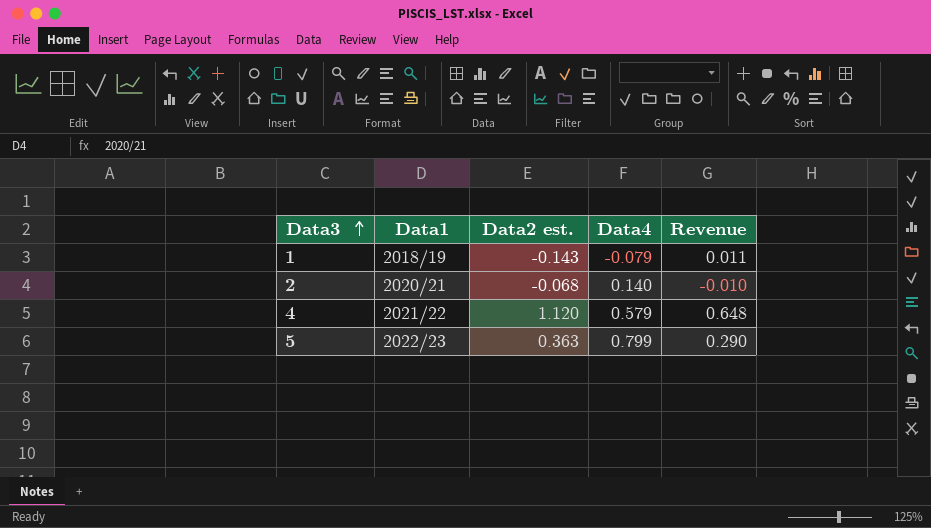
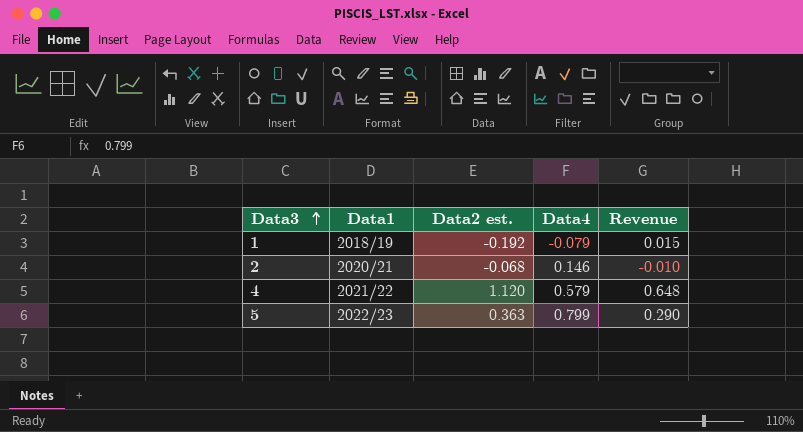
1 | Data2 est.: -0.143 -> -0.192
1 | Revenue: 0.011 -> 0.015
2 | Data4: 0.140 -> 0.146

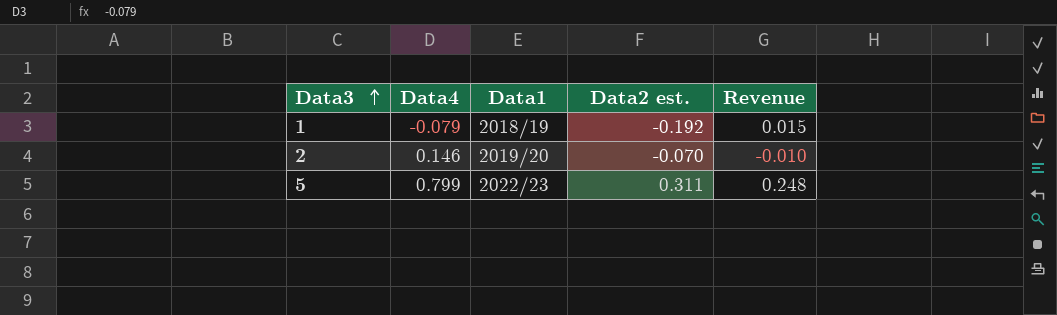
column Data4 | position: 4 -> 2
row 4: 2021/22 | 1.120 | 0.579 | 0.648 -> none
2 | Data1: 2020/21 -> 2019/20
2 | Data2 est.: -0.068 -> -0.070
5 | Data2 est.: 0.363 -> 0.311
5 | Revenue: 0.290 -> 0.248

